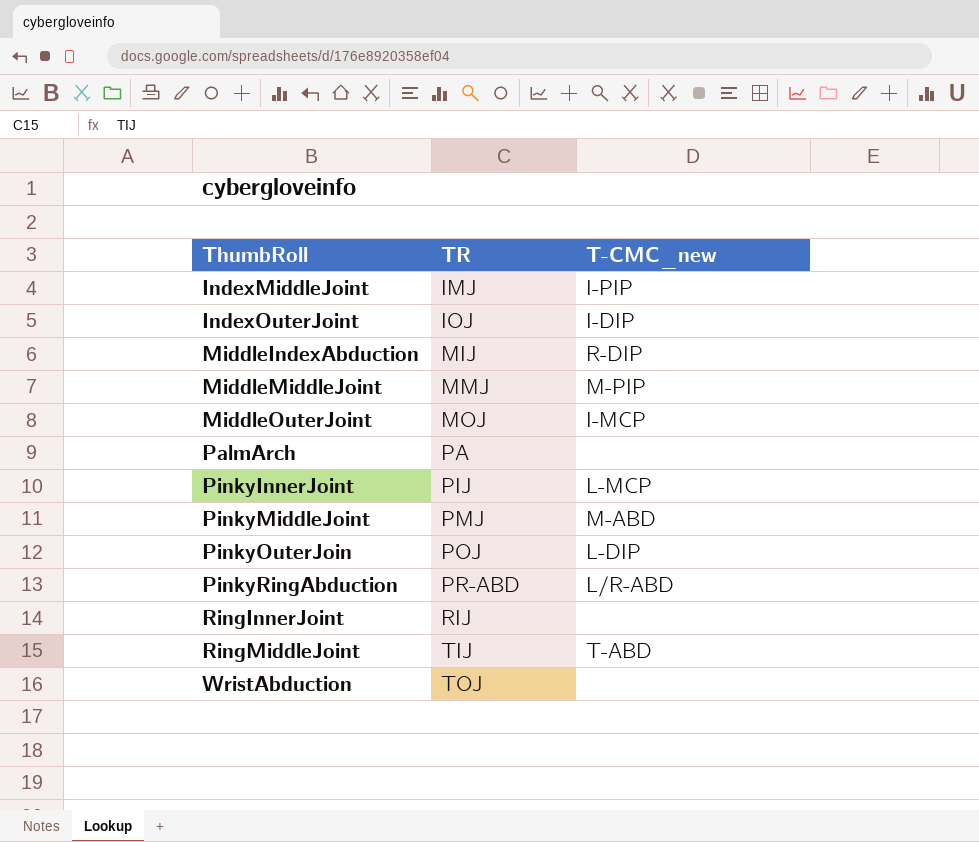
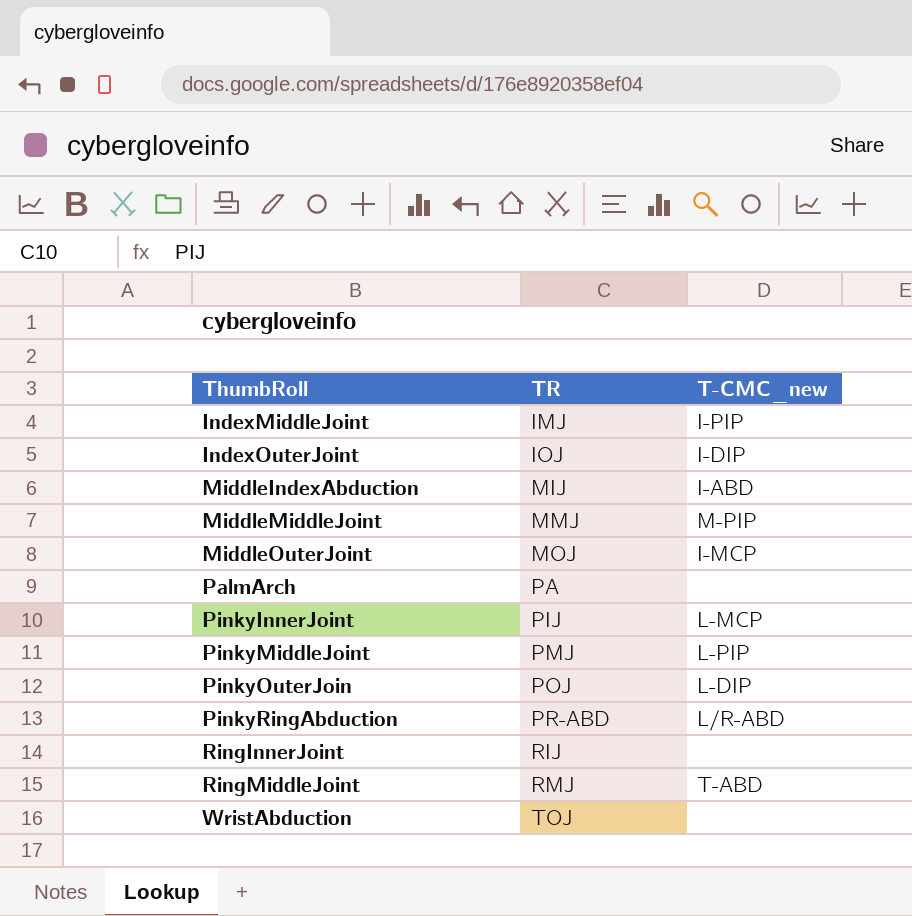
MiddleIndexAbduction | T-CMC_new: R-DIP -> I-ABD
PinkyMiddleJoint | T-CMC_new: M-ABD -> L-PIP
RingMiddleJoint | TR: TIJ -> RMJ

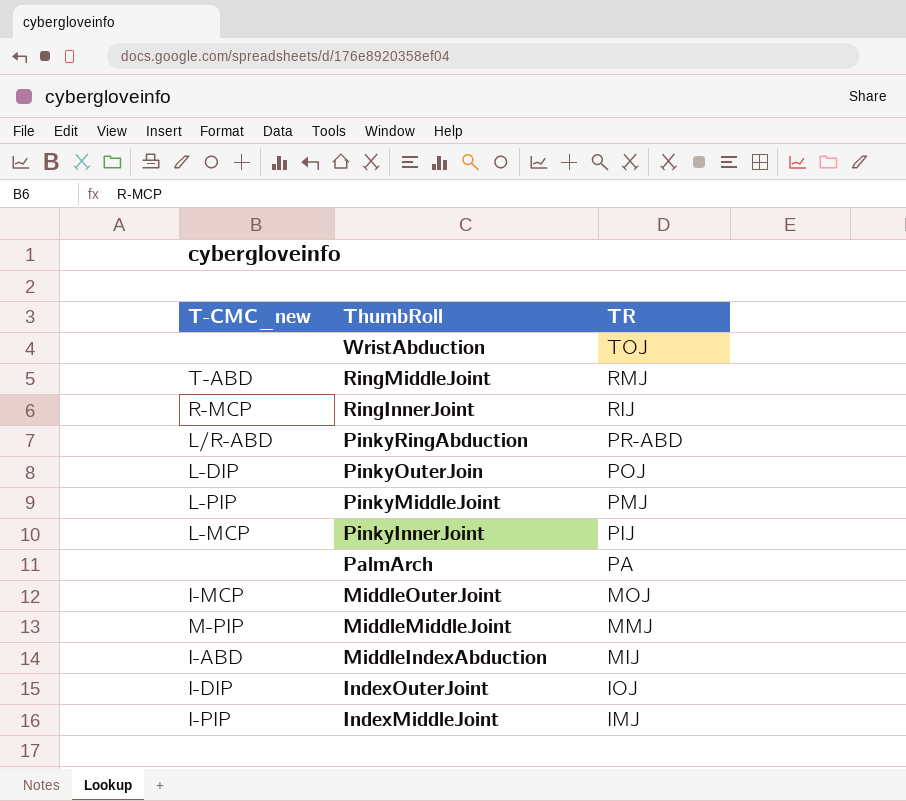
row order: ThumbRoll ascending -> ThumbRoll descending
column T-CMC_new | position: 3 -> 1
RingInnerJoint | T-CMC_new: none -> R-MCP

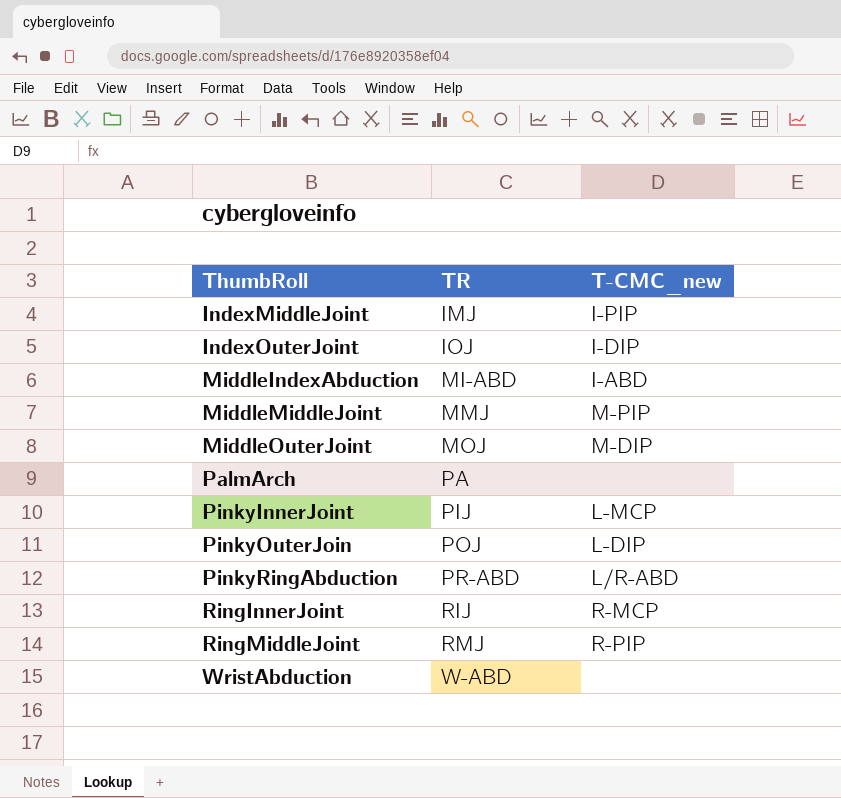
row order: ThumbRoll descending -> ThumbRoll ascending
column T-CMC_new | position: 1 -> 3
row PinkyMiddleJoint: L-PIP | PMJ -> none
MiddleIndexAbduction | TR: MIJ -> MI-ABD
MiddleOuterJoint | T-CMC_new: I-MCP -> M-DIP
RingMiddleJoint | T-CMC_new: T-ABD -> R-PIP
WristAbduction | TR: TOJ -> W-ABD

